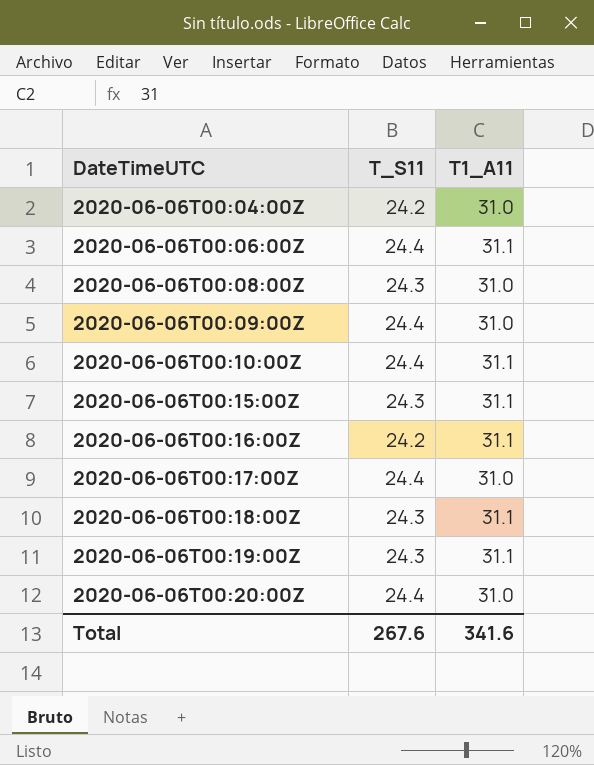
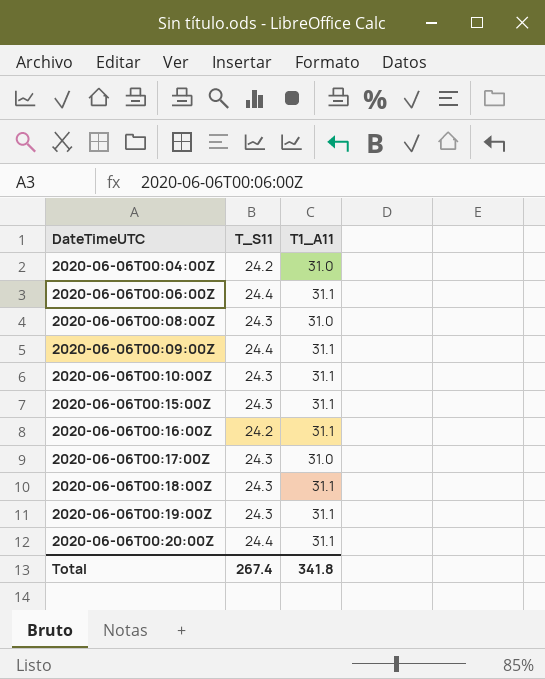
2020-06-06T00:09:00Z | T1_A11: 31.0 -> 31.1
2020-06-06T00:10:00Z | T_S11: 24.4 -> 24.3
2020-06-06T00:17:00Z | T_S11: 24.4 -> 24.3
2020-06-06T00:20:00Z | T1_A11: 31.0 -> 31.1
Total | T_S11: 267.6 -> 267.4
Total | T1_A11: 341.6 -> 341.8

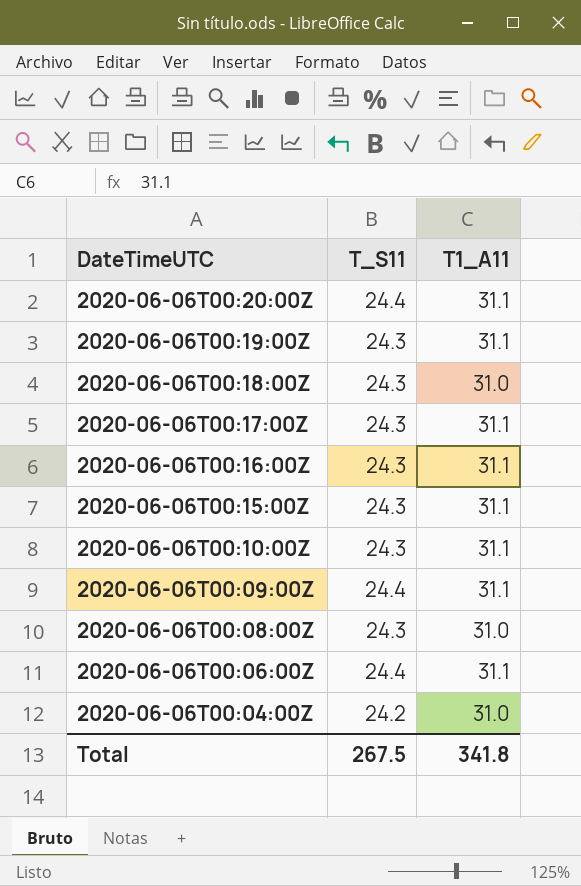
row order: DateTimeUTC ascending -> DateTimeUTC descending
2020-06-06T00:18:00Z | T1_A11: 31.1 -> 31.0
2020-06-06T00:17:00Z | T1_A11: 31.0 -> 31.1
2020-06-06T00:16:00Z | T_S11: 24.2 -> 24.3
Total | T_S11: 267.4 -> 267.5

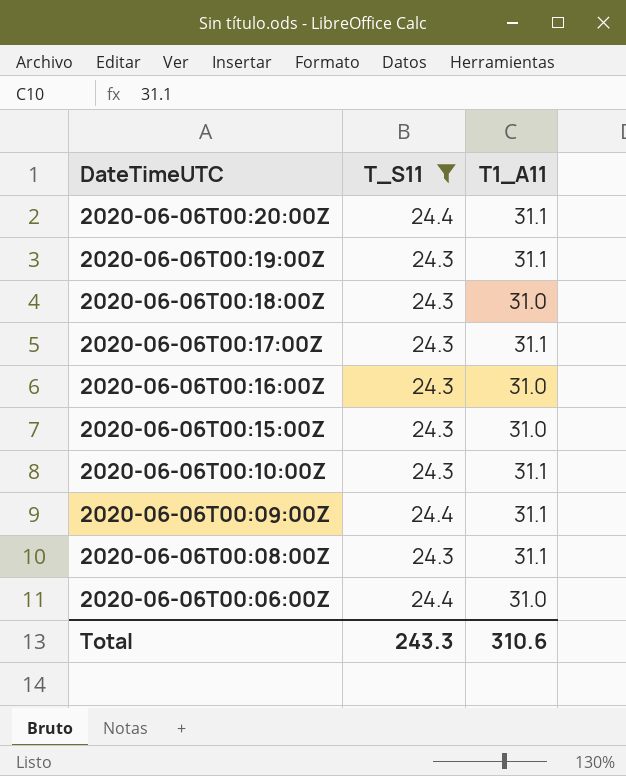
filter: none -> T_S11 != 24.2
2020-06-06T00:16:00Z | T1_A11: 31.1 -> 31.0
2020-06-06T00:15:00Z | T1_A11: 31.1 -> 31.0
2020-06-06T00:08:00Z | T1_A11: 31.0 -> 31.1
2020-06-06T00:06:00Z | T1_A11: 31.1 -> 31.0
Total | T_S11: 267.5 -> 243.3
Total | T1_A11: 341.8 -> 310.6

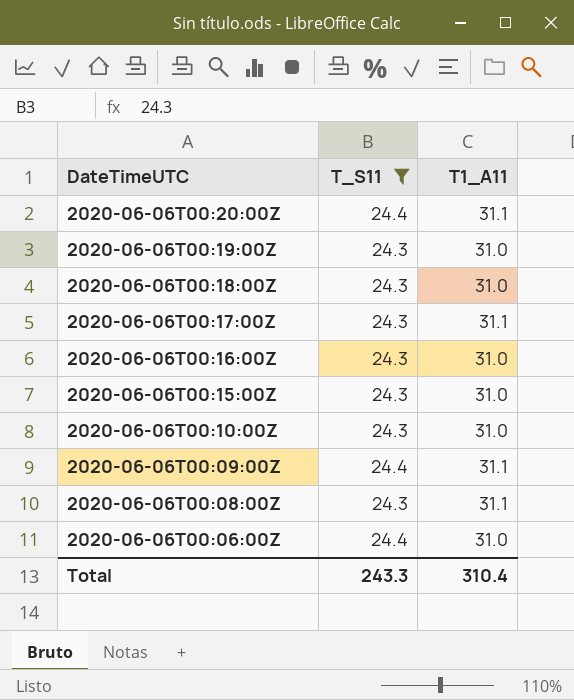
2020-06-06T00:19:00Z | T1_A11: 31.1 -> 31.0
2020-06-06T00:10:00Z | T1_A11: 31.1 -> 31.0
Total | T1_A11: 310.6 -> 310.4

